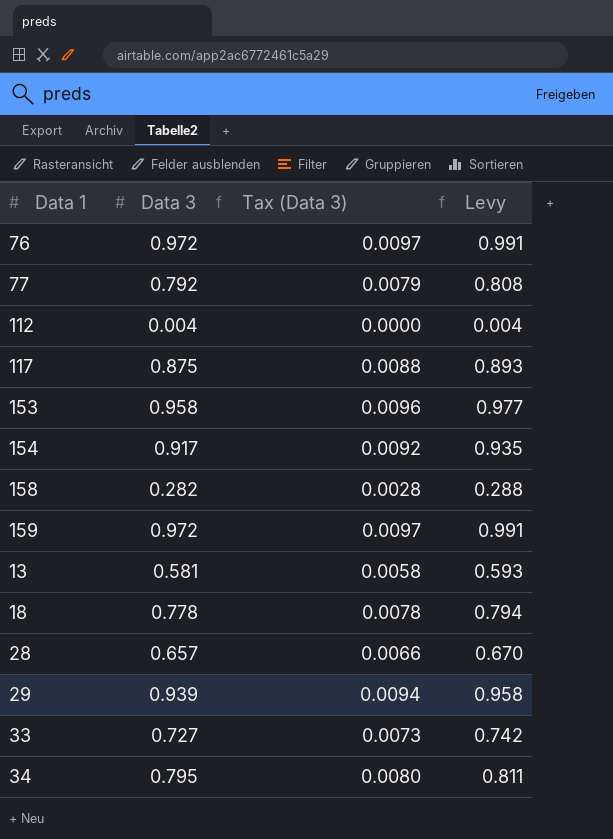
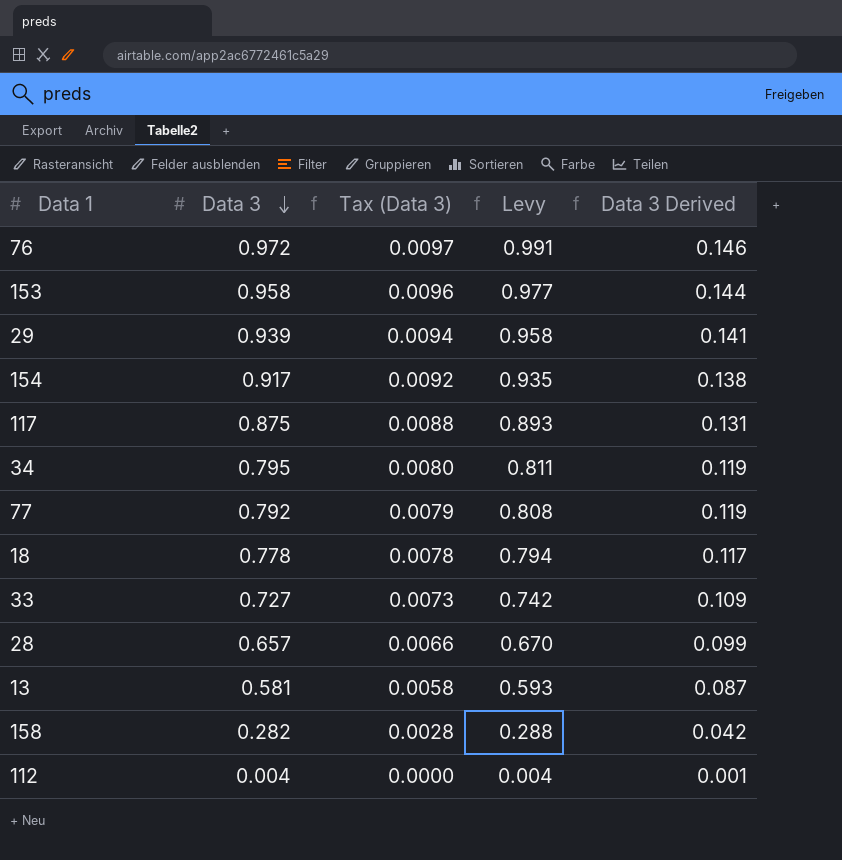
row order: none -> Data 3 descending
column Data 3 Derived | formula: none -> [Data 3] * 0.15
row 159: 0.972 | 0.0097 | 0.991 -> none

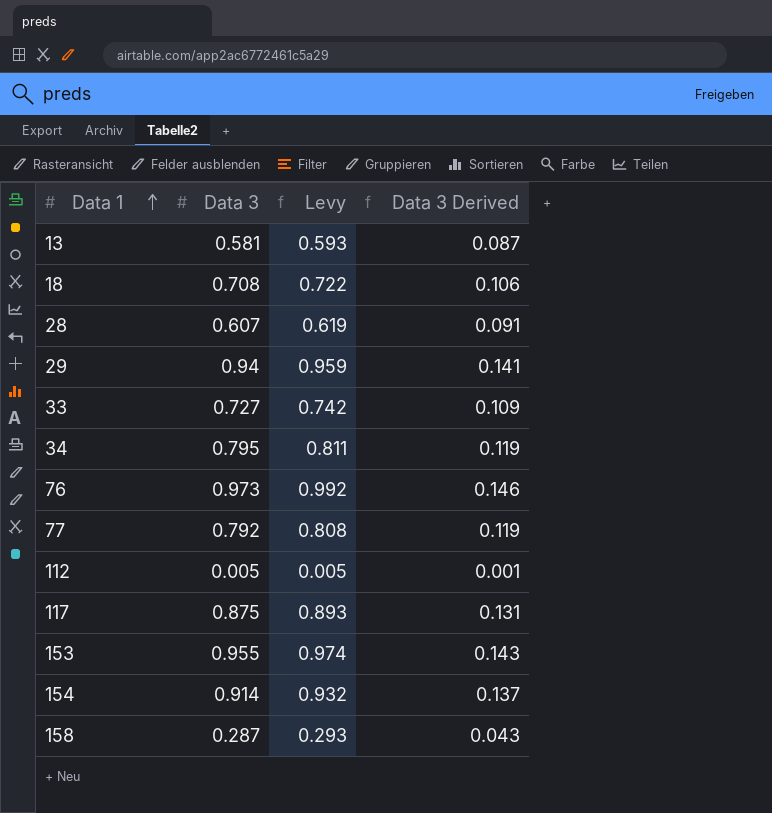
row order: Data 3 descending -> Data 1 ascending
column Tax (Data 3) | formula: [Data 3] * 0.01 -> none
18 | Data 3: 0.778 -> 0.708
18 | Levy: 0.794 -> 0.722
18 | Data 3 Derived: 0.117 -> 0.106
28 | Data 3: 0.657 -> 0.607
28 | Levy: 0.670 -> 0.619
28 | Data 3 Derived: 0.099 -> 0.091
29 | Data 3: 0.939 -> 0.94
29 | Levy: 0.958 -> 0.959
76 | Data 3: 0.972 -> 0.973
76 | Levy: 0.991 -> 0.992
112 | Data 3: 0.004 -> 0.005
112 | Levy: 0.004 -> 0.005
153 | Data 3: 0.958 -> 0.955
153 | Levy: 0.977 -> 0.974
153 | Data 3 Derived: 0.144 -> 0.143
154 | Data 3: 0.917 -> 0.914
154 | Levy: 0.935 -> 0.932
154 | Data 3 Derived: 0.138 -> 0.137
158 | Data 3: 0.282 -> 0.287
158 | Levy: 0.288 -> 0.293
158 | Data 3 Derived: 0.042 -> 0.043

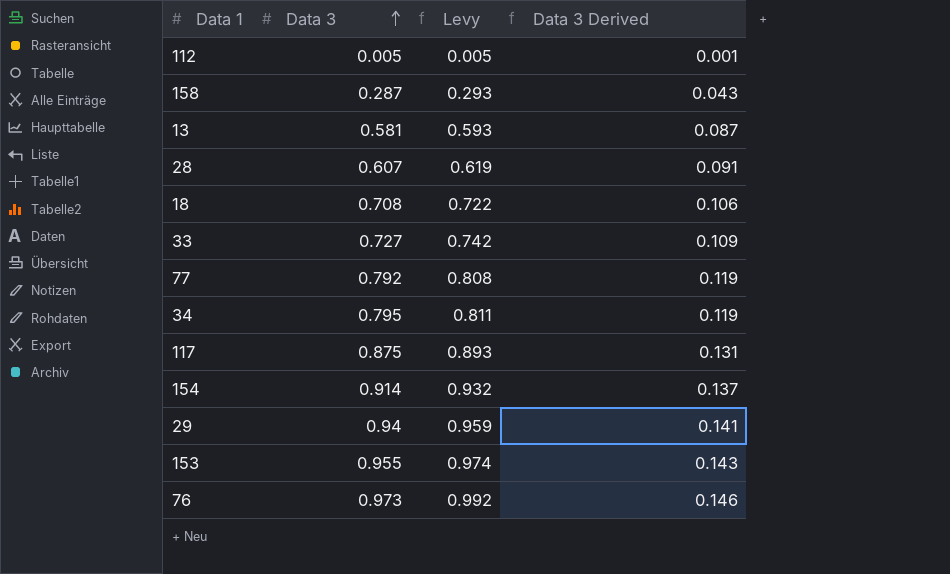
row order: Data 1 ascending -> Data 3 ascending

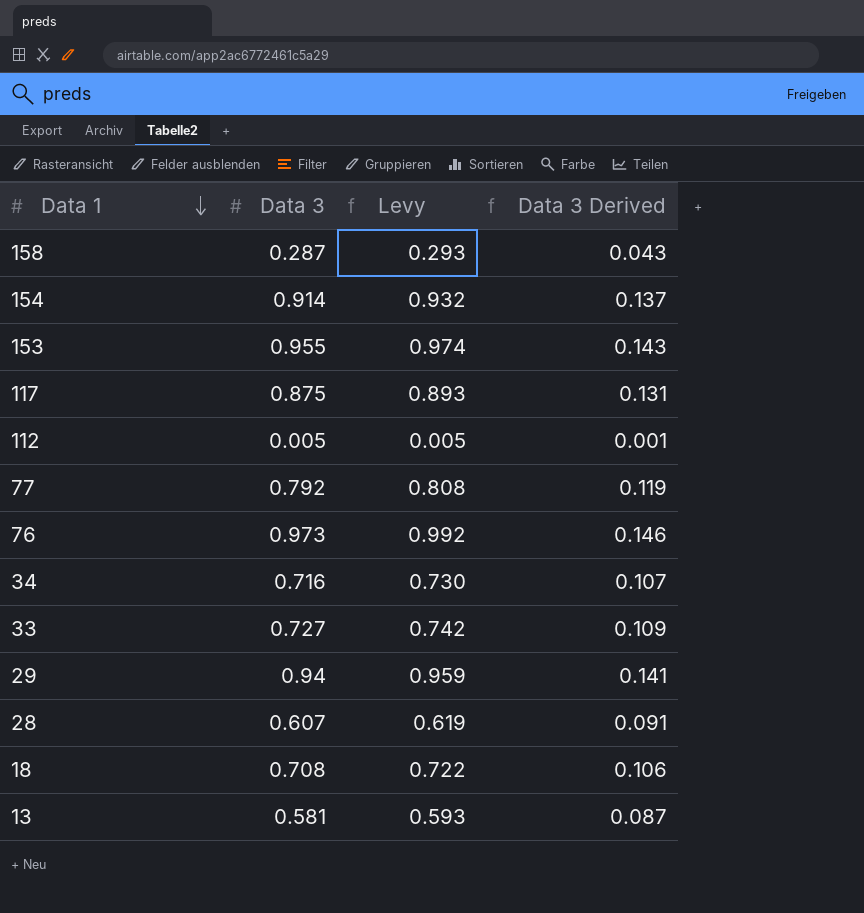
row order: Data 3 ascending -> Data 1 descending
34 | Data 3: 0.795 -> 0.716
34 | Levy: 0.811 -> 0.730
34 | Data 3 Derived: 0.119 -> 0.107

